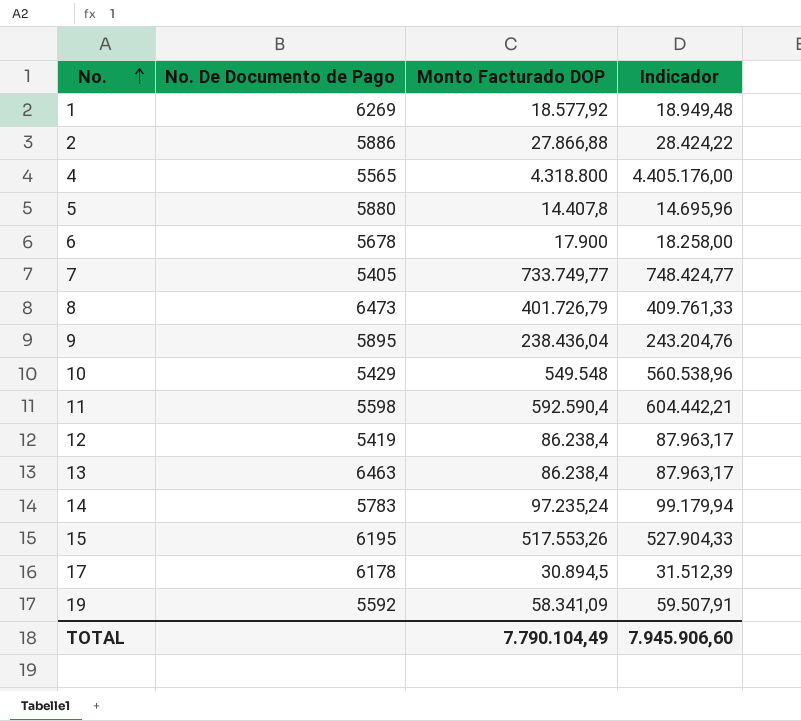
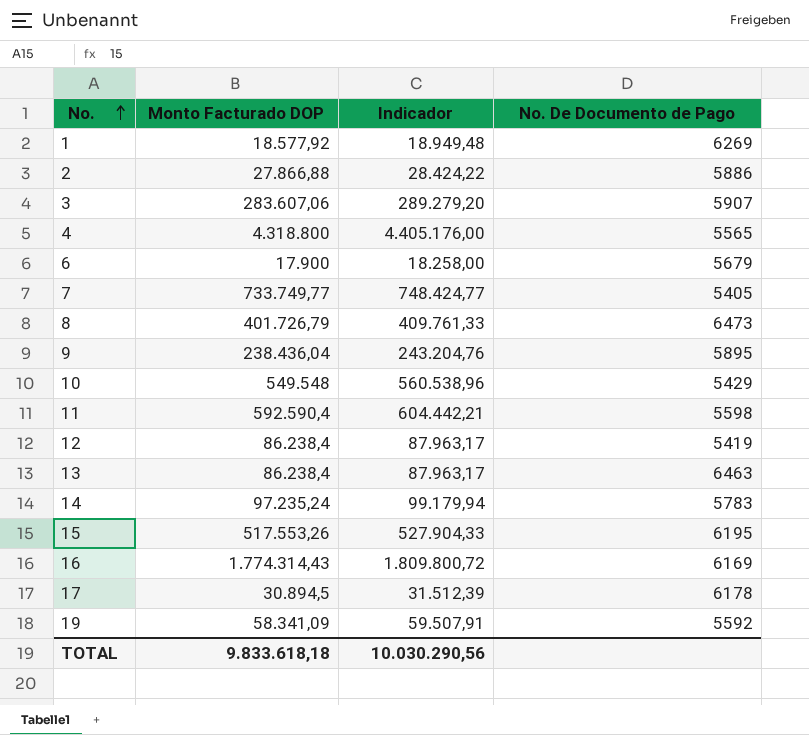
column No. De Documento de Pago | position: 2 -> 4
row 5: 5880 | 14.407,8 | 14.695,96 -> none
row 3: none -> 283.607,06 | 289.279,20 | 5907
6 | No. De Documento de Pago: 5678 -> 5679
row 16: none -> 1.774.314,43 | 1.809.800,72 | 6169
TOTAL | Monto Facturado DOP: 7.790.104,49 -> 9.833.618,18
TOTAL | Indicador: 7.945.906,60 -> 10.030.290,56

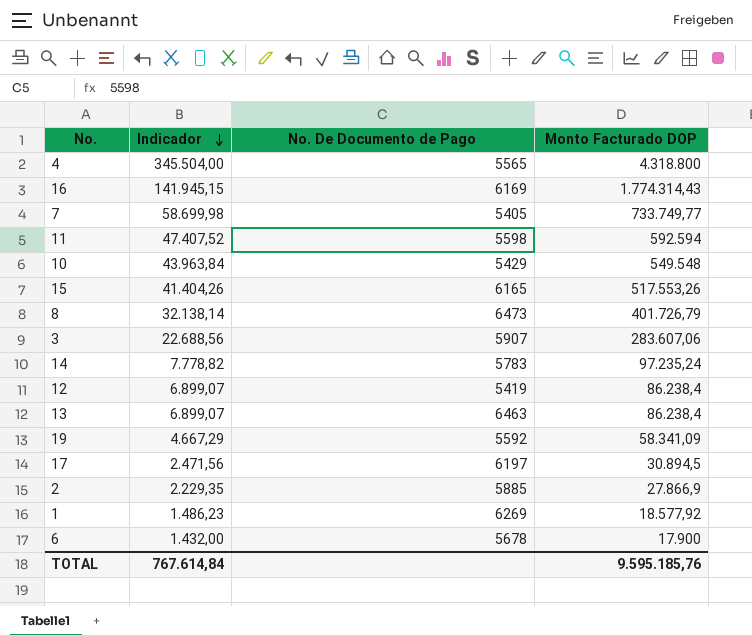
row order: No. ascending -> Indicador descending
column Indicador | formula: [Monto Facturado DOP] * 1,02 -> [Monto Facturado DOP] * 0,08
column Monto Facturado DOP | position: 2 -> 4
row 9: 238.436,04 | 243.204,76 | 5895 -> none
11 | Monto Facturado DOP: 592.590,4 -> 592.594
15 | No. De Documento de Pago: 6195 -> 6165
17 | No. De Documento de Pago: 6178 -> 6197
2 | No. De Documento de Pago: 5886 -> 5885
2 | Monto Facturado DOP: 27.866,88 -> 27.866,9
6 | No. De Documento de Pago: 5679 -> 5678
TOTAL | Indicador: 10.030.290,56 -> 767.614,84
TOTAL | Monto Facturado DOP: 9.833.618,18 -> 9.595.185,76

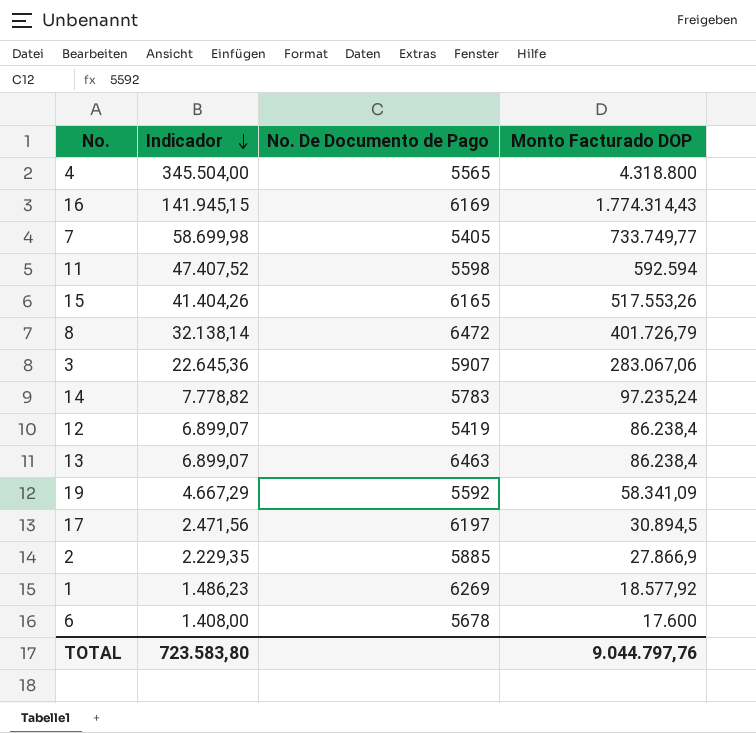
row 10: 43.963,84 | 5429 | 549.548 -> none
8 | No. De Documento de Pago: 6473 -> 6472
3 | Indicador: 22.688,56 -> 22.645,36
3 | Monto Facturado DOP: 283.607,06 -> 283.067,06
6 | Indicador: 1.432,00 -> 1.408,00
6 | Monto Facturado DOP: 17.900 -> 17.600
TOTAL | Indicador: 767.614,84 -> 723.583,80
TOTAL | Monto Facturado DOP: 9.595.185,76 -> 9.044.797,76

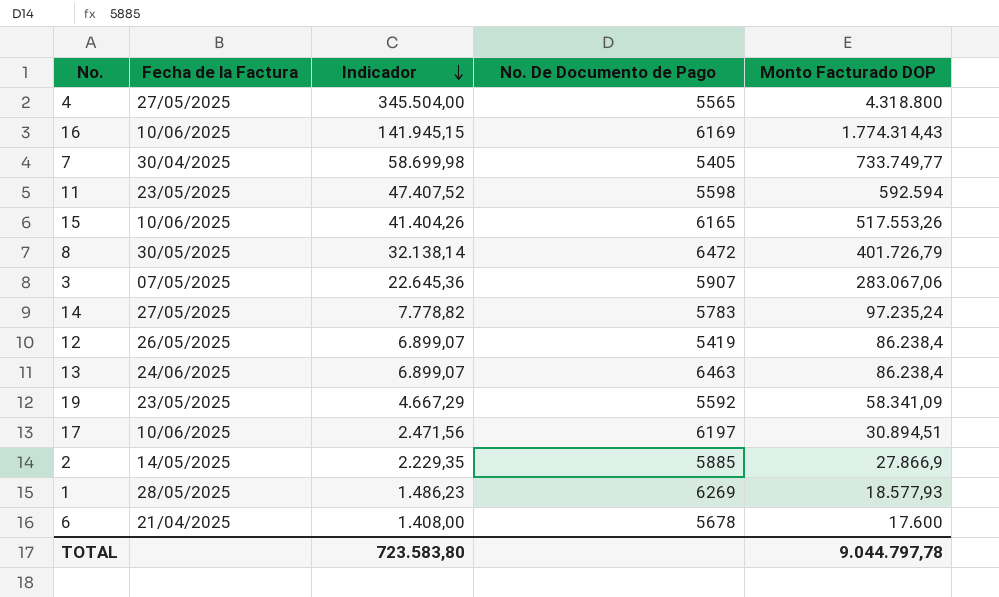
column Fecha de la Factura | position: none -> 2
17 | Monto Facturado DOP: 30.894,5 -> 30.894,51
1 | Monto Facturado DOP: 18.577,92 -> 18.577,93
TOTAL | Monto Facturado DOP: 9.044.797,76 -> 9.044.797,78

